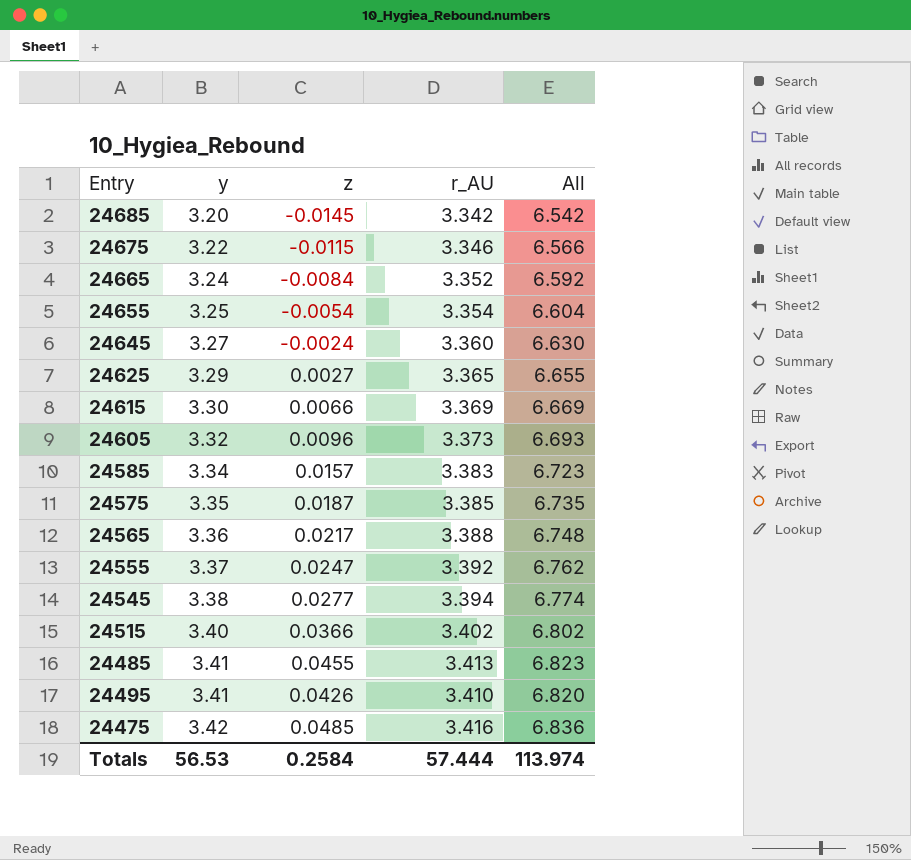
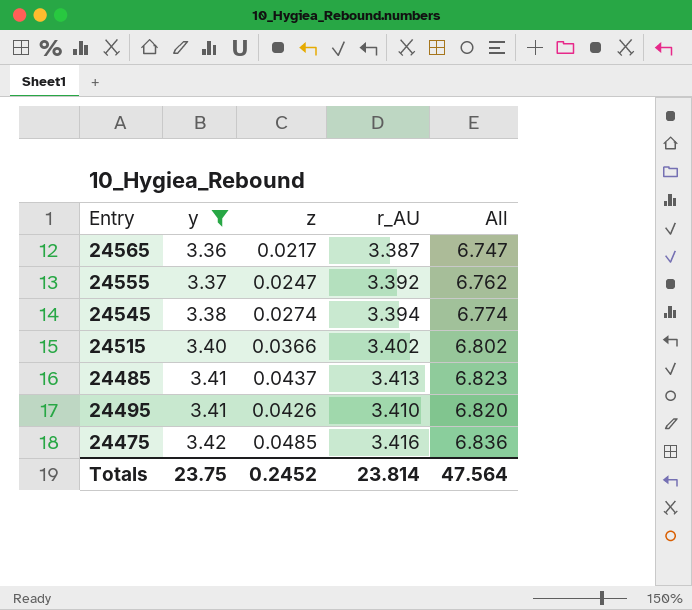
filter: none -> y >= 3.36
24565 | r_AU: 3.388 -> 3.387
24565 | All: 6.748 -> 6.747
24545 | z: 0.0277 -> 0.0274
24485 | z: 0.0455 -> 0.0437
Totals | y: 56.53 -> 23.75
Totals | z: 0.2584 -> 0.2452
Totals | r_AU: 57.444 -> 23.814
Totals | All: 113.974 -> 47.564

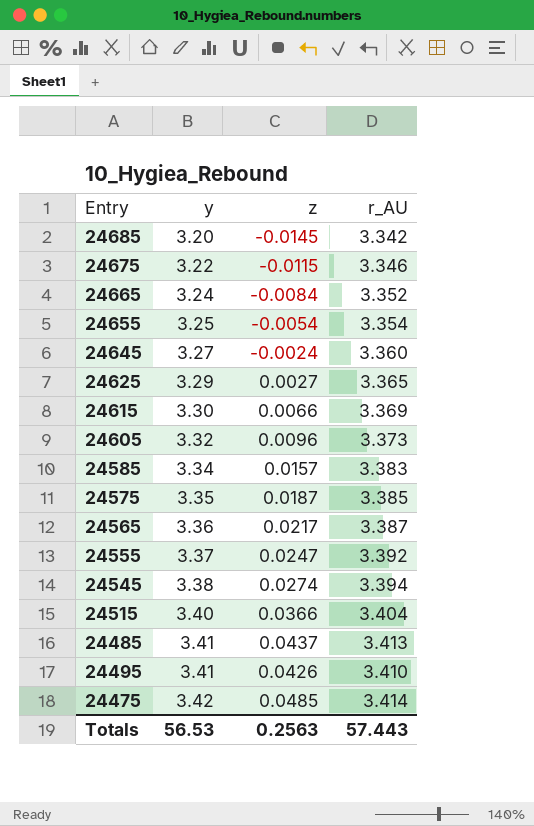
filter: y >= 3.36 -> none
column All | formula: [y] + [r_AU] -> none
24515 | r_AU: 3.402 -> 3.404
24475 | r_AU: 3.416 -> 3.414
Totals | y: 23.75 -> 56.53
Totals | z: 0.2452 -> 0.2563
Totals | r_AU: 23.814 -> 57.443

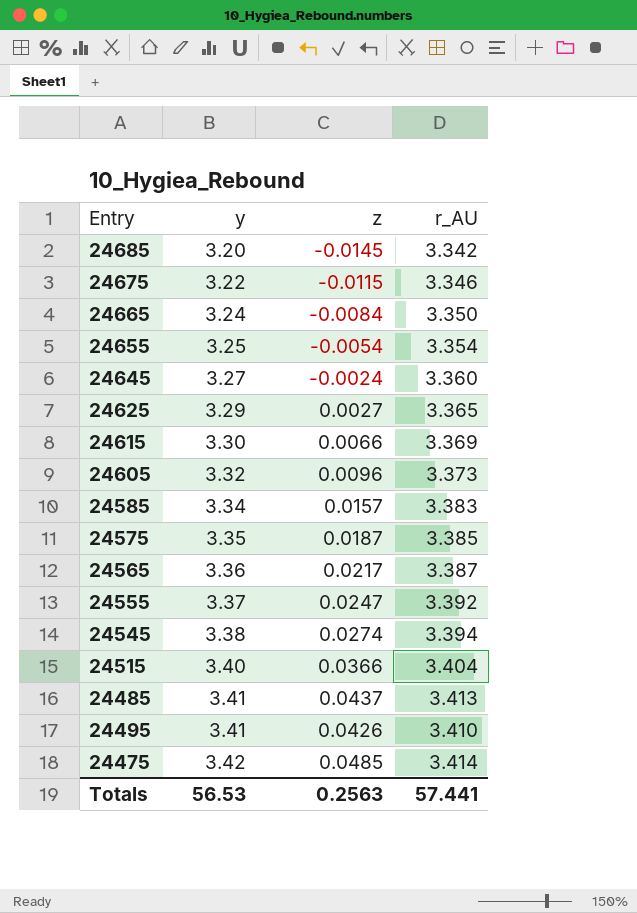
24665 | r_AU: 3.352 -> 3.350
Totals | r_AU: 57.443 -> 57.441

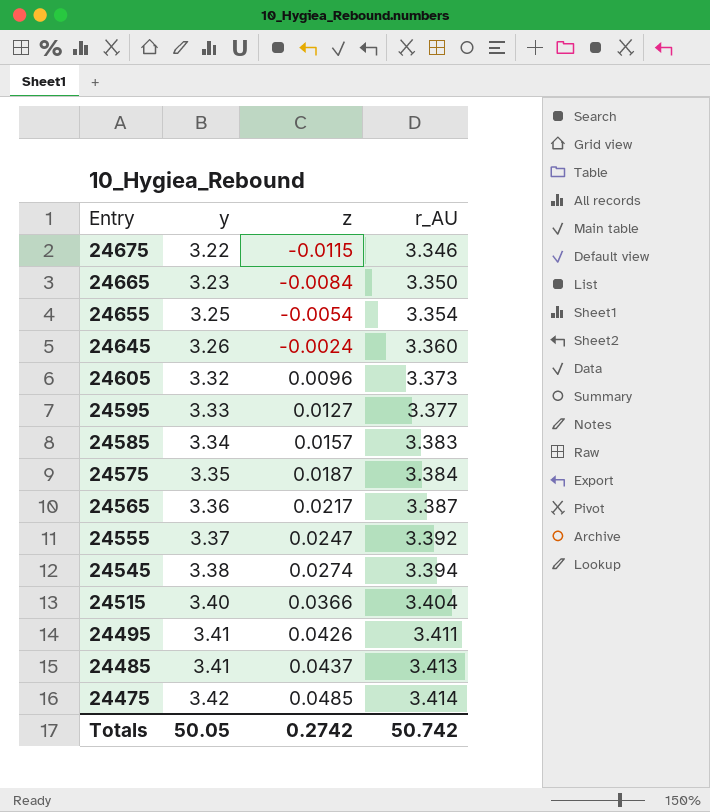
row order: y ascending -> Entry descending
row 24685: 3.20 | -0.0145 | 3.342 -> none
row 24625: 3.29 | 0.0027 | 3.365 -> none
row 24615: 3.30 | 0.0066 | 3.369 -> none
24665 | y: 3.24 -> 3.23
24645 | y: 3.27 -> 3.26
row 24595: none -> 3.33 | 0.0127 | 3.377
24575 | r_AU: 3.385 -> 3.384
24495 | r_AU: 3.410 -> 3.411
Totals | y: 56.53 -> 50.05
Totals | z: 0.2563 -> 0.2742
Totals | r_AU: 57.441 -> 50.742

